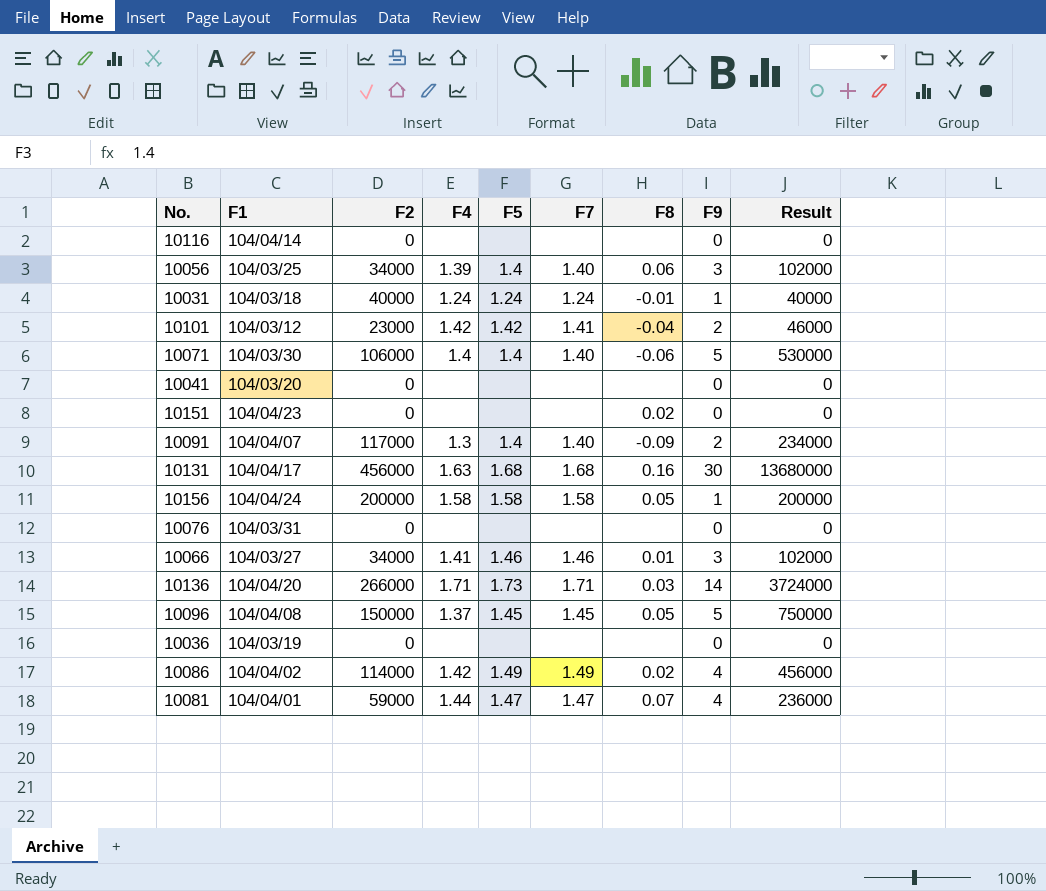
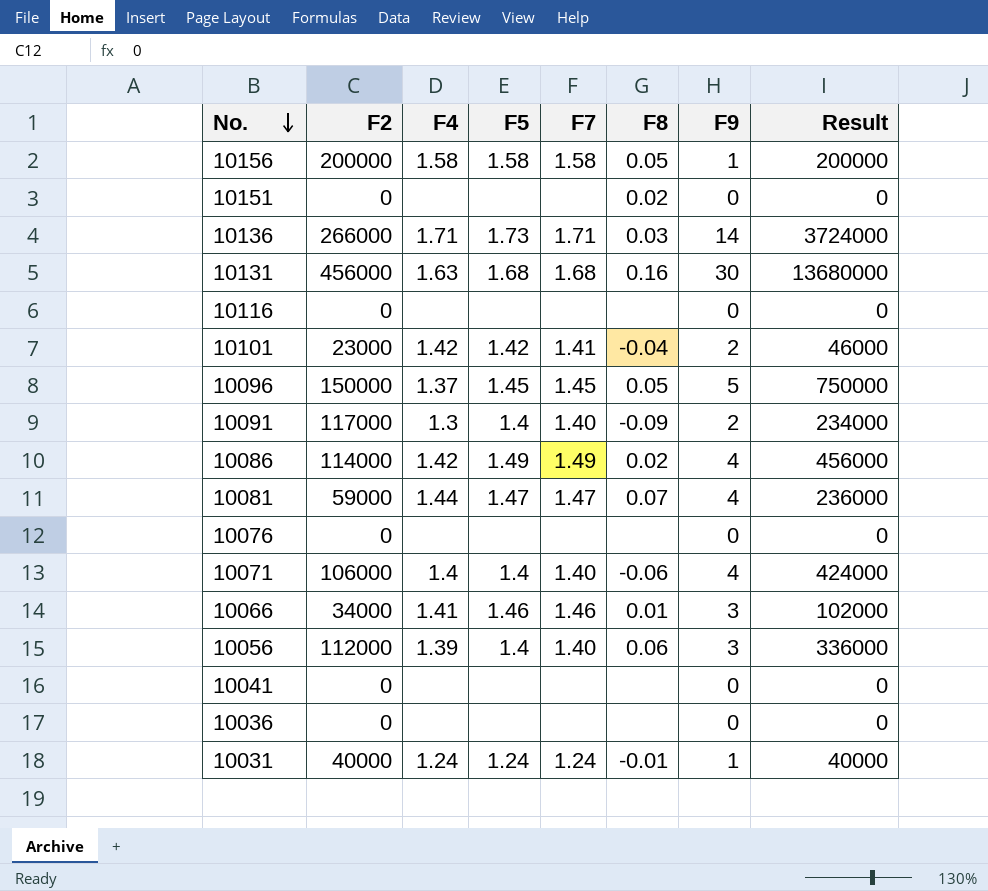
row order: none -> No. descending
column F1 | position: 2 -> none
10071 | F9: 5 -> 4
10071 | Result: 530000 -> 424000
10056 | F2: 34000 -> 112000
10056 | Result: 102000 -> 336000

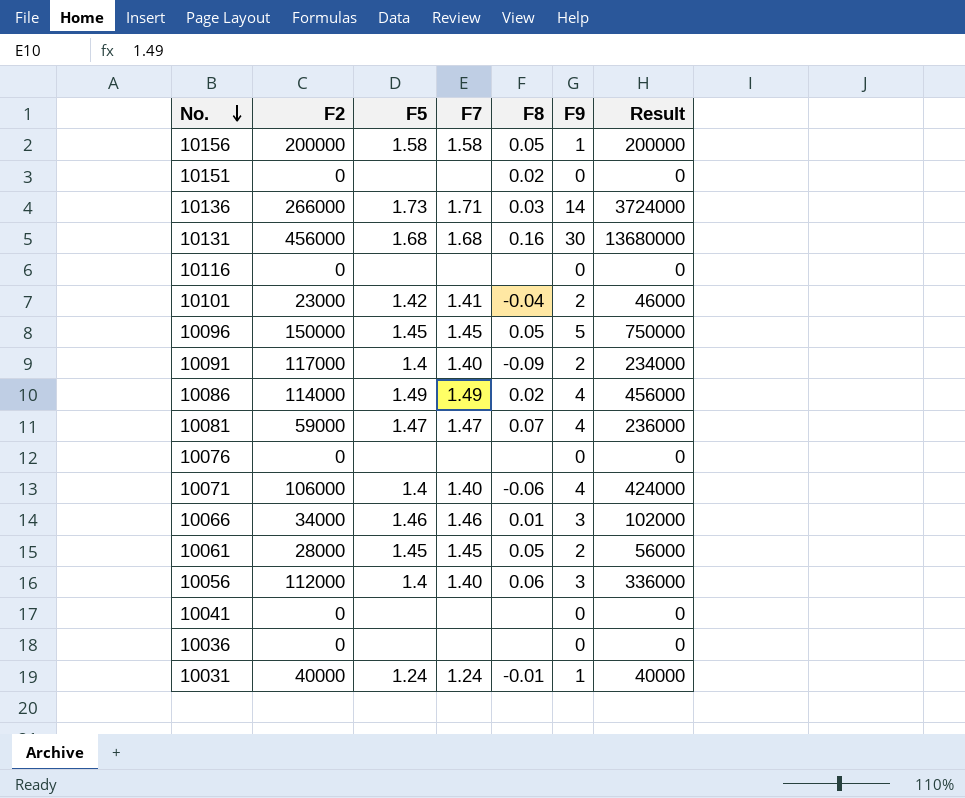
column F4 | position: 3 -> none
row 10061: none -> 28000 | 1.45 | 1.45 | 0.05 | 2 | 56000

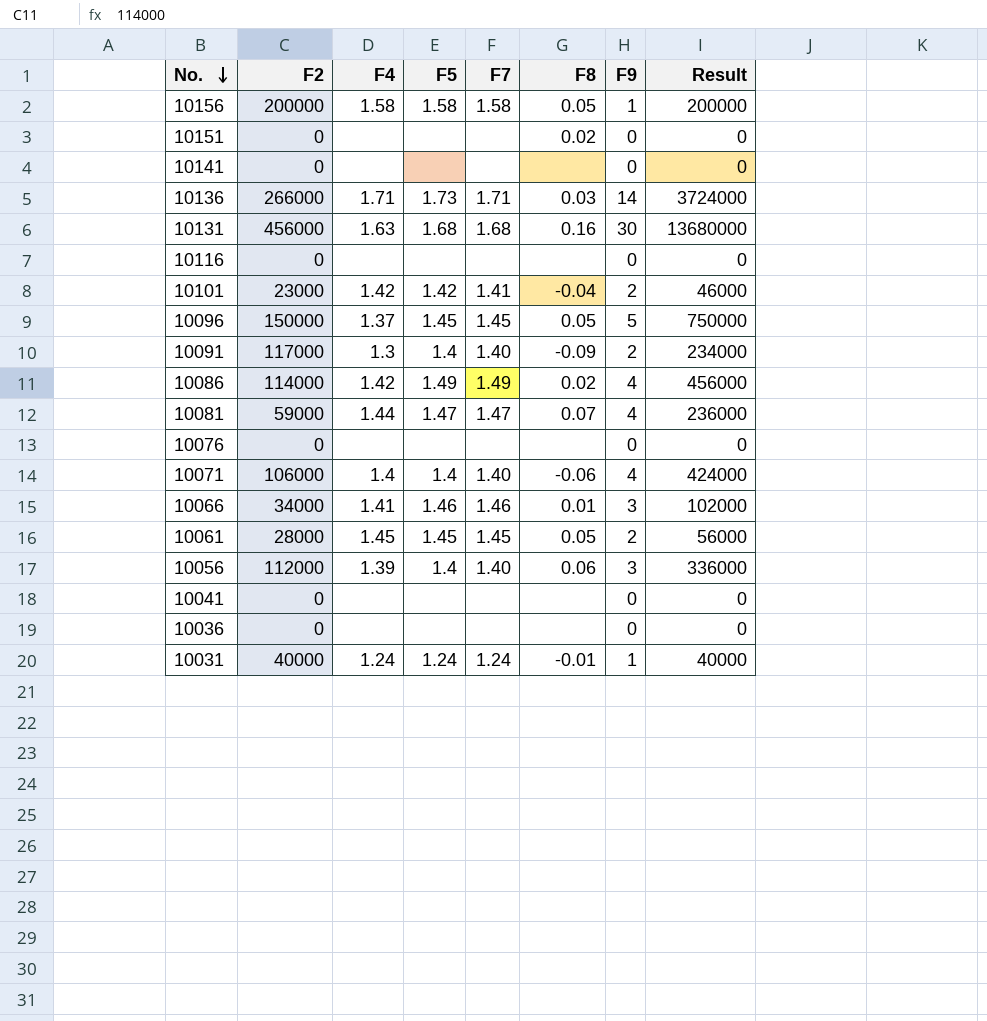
column F4 | position: none -> 3
row 10141: none -> 0 | none | none | none | none | 0 | 0

